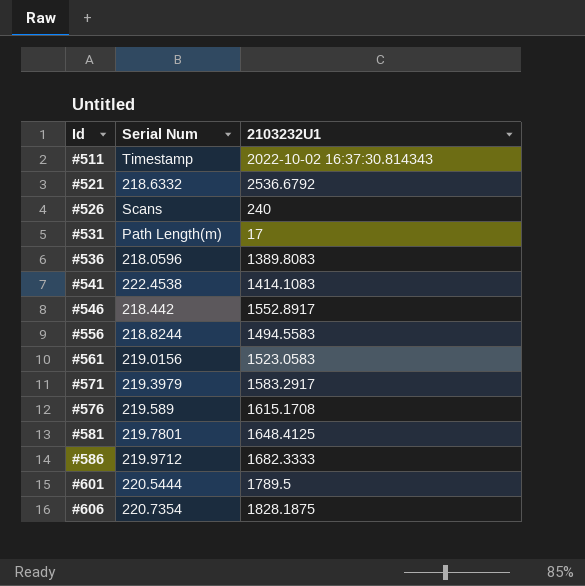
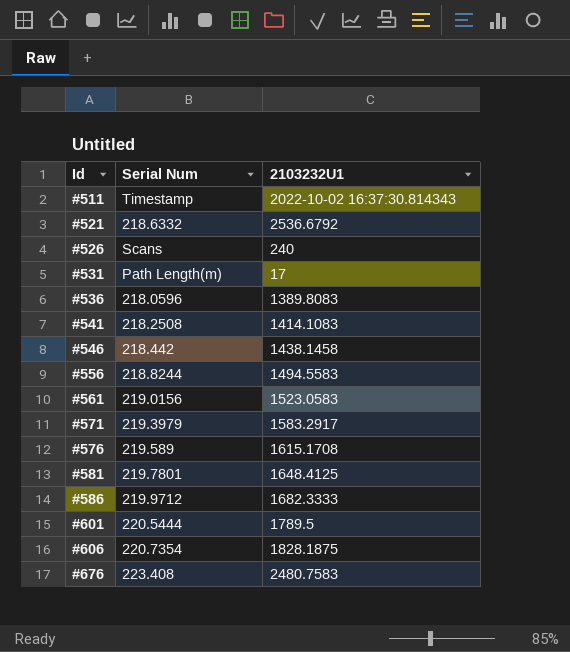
#541 | Serial Num: 222.4538 -> 218.2508
#546 | 2103232U1: 1552.8917 -> 1438.1458
row #676: none -> 223.408 | 2480.7583

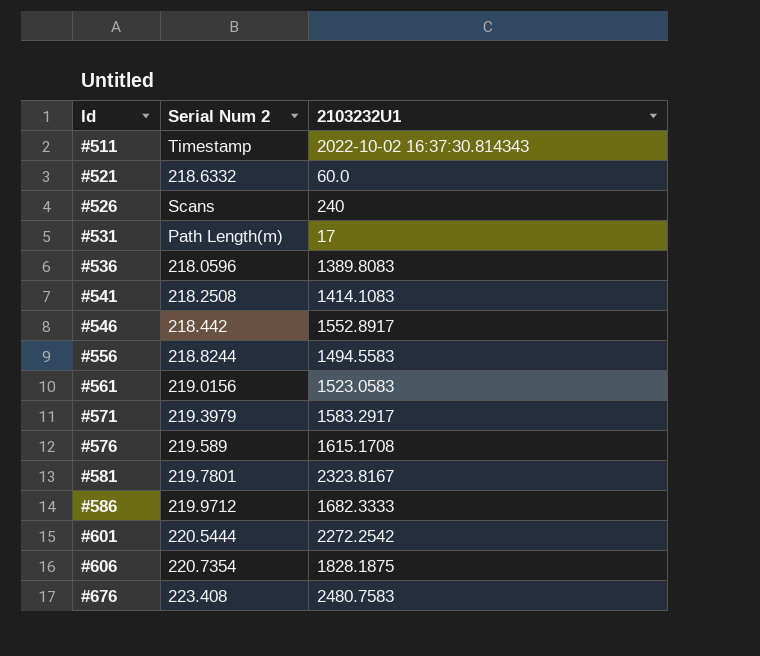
column name: Serial Num -> Serial Num 2
#521 | 2103232U1: 2536.6792 -> 60.0
#546 | 2103232U1: 1438.1458 -> 1552.8917
#581 | 2103232U1: 1648.4125 -> 2323.8167
#601 | 2103232U1: 1789.5 -> 2272.2542

